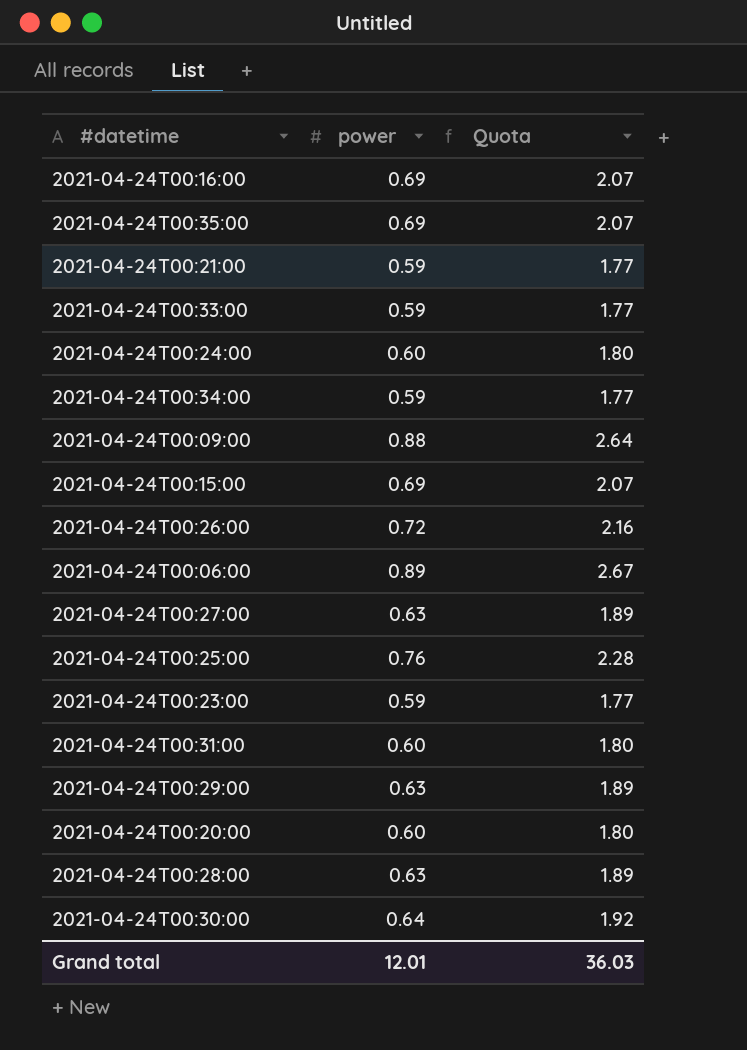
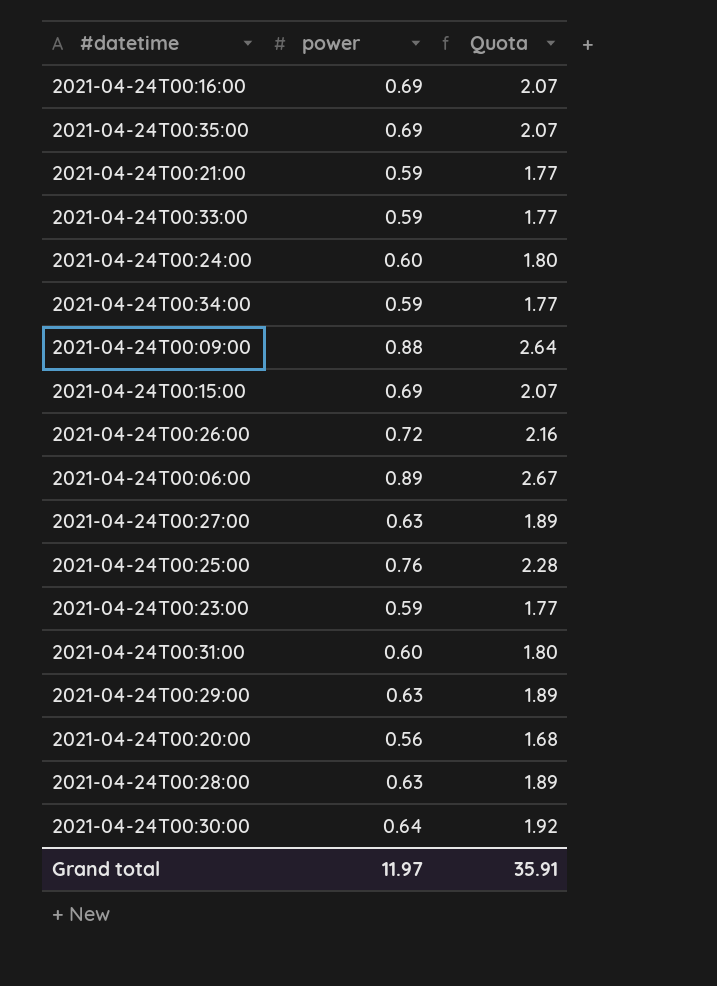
2021-04-24T00:20:00 | power: 0.60 -> 0.56
2021-04-24T00:20:00 | Quota: 1.80 -> 1.68
Grand total | power: 12.01 -> 11.97
Grand total | Quota: 36.03 -> 35.91

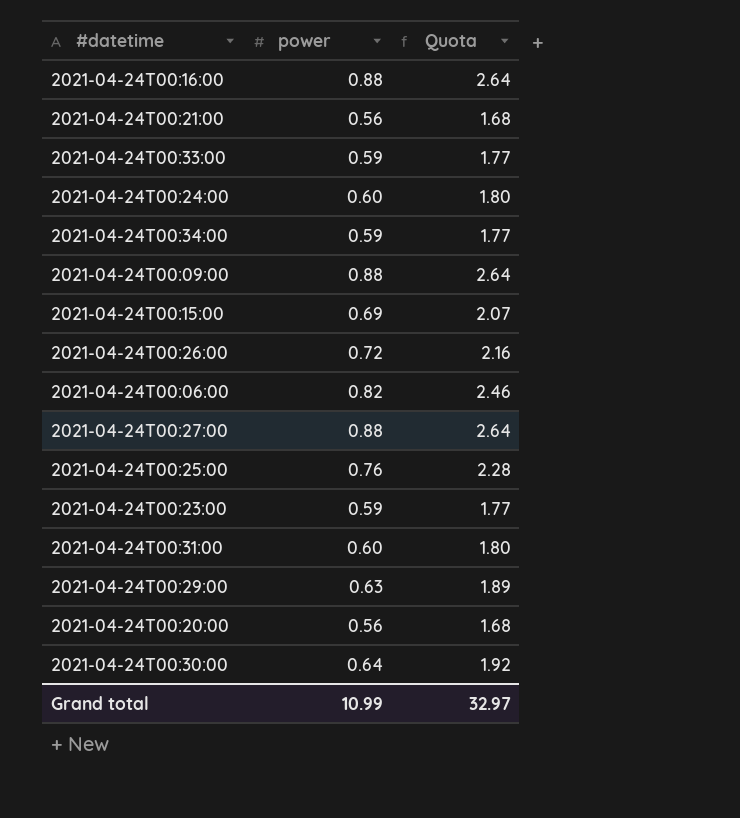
row 2021-04-24T00:35:00: 0.69 | 2.07 -> none
row 2021-04-24T00:28:00: 0.63 | 1.89 -> none
2021-04-24T00:16:00 | power: 0.69 -> 0.88
2021-04-24T00:16:00 | Quota: 2.07 -> 2.64
2021-04-24T00:21:00 | power: 0.59 -> 0.56
2021-04-24T00:21:00 | Quota: 1.77 -> 1.68
2021-04-24T00:06:00 | power: 0.89 -> 0.82
2021-04-24T00:06:00 | Quota: 2.67 -> 2.46
2021-04-24T00:27:00 | power: 0.63 -> 0.88
2021-04-24T00:27:00 | Quota: 1.89 -> 2.64
Grand total | power: 11.97 -> 10.99
Grand total | Quota: 35.91 -> 32.97

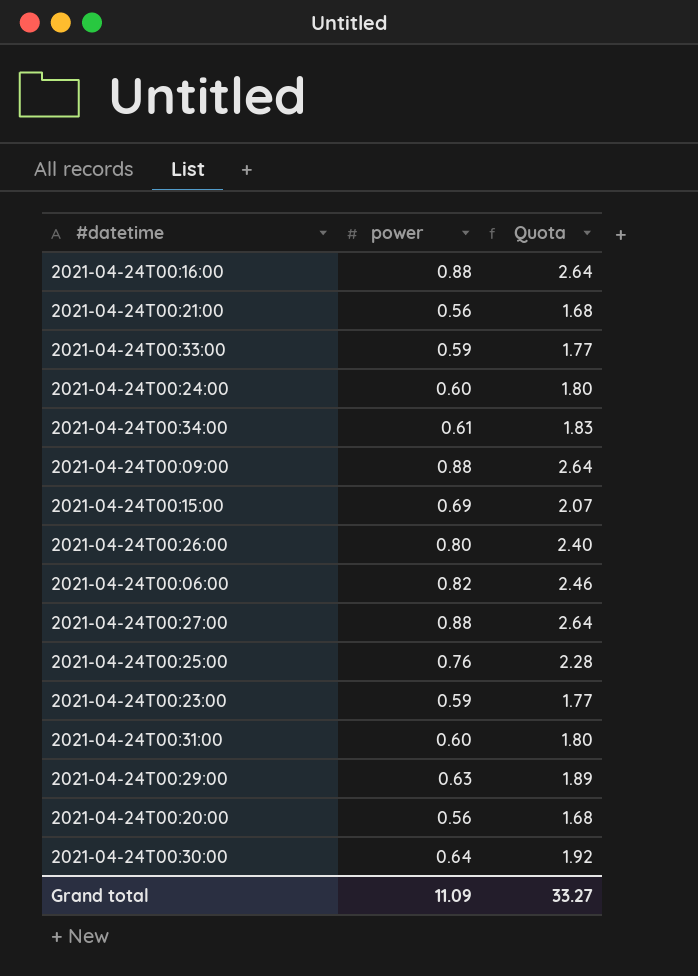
2021-04-24T00:34:00 | power: 0.59 -> 0.61
2021-04-24T00:34:00 | Quota: 1.77 -> 1.83
2021-04-24T00:26:00 | power: 0.72 -> 0.80
2021-04-24T00:26:00 | Quota: 2.16 -> 2.40
Grand total | power: 10.99 -> 11.09
Grand total | Quota: 32.97 -> 33.27

